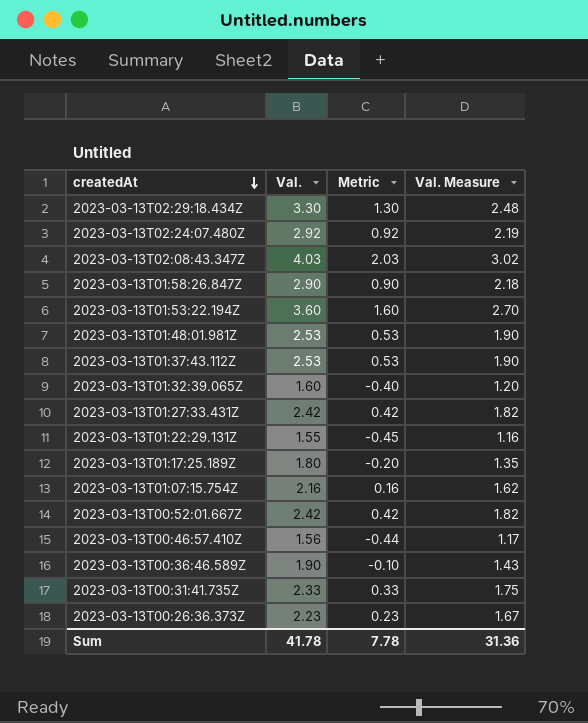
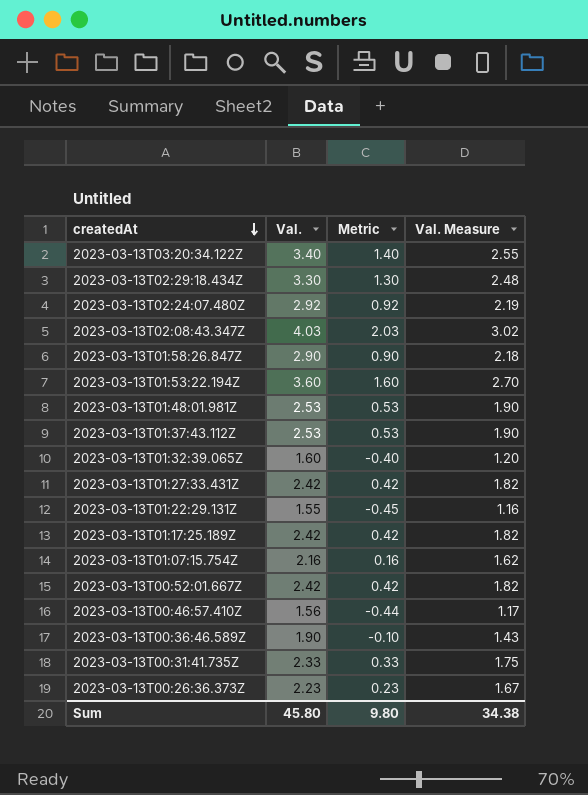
row 2023-03-13T03:20:34.122Z: none -> 3.40 | 1.40 | 2.55
2023-03-13T01:17:25.189Z | Val.: 1.80 -> 2.42
2023-03-13T01:17:25.189Z | Metric: -0.20 -> 0.42
2023-03-13T01:17:25.189Z | Val. Measure: 1.35 -> 1.82
Sum | Val.: 41.78 -> 45.80
Sum | Metric: 7.78 -> 9.80
Sum | Val. Measure: 31.36 -> 34.38

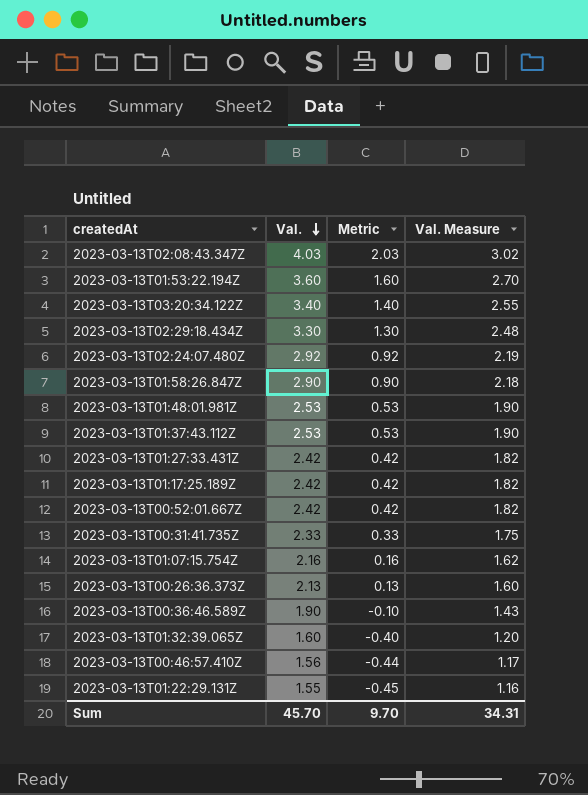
row order: createdAt descending -> Val. descending
2023-03-13T00:26:36.373Z | Val.: 2.23 -> 2.13
2023-03-13T00:26:36.373Z | Metric: 0.23 -> 0.13
2023-03-13T00:26:36.373Z | Val. Measure: 1.67 -> 1.60
Sum | Val.: 45.80 -> 45.70
Sum | Metric: 9.80 -> 9.70
Sum | Val. Measure: 34.38 -> 34.31

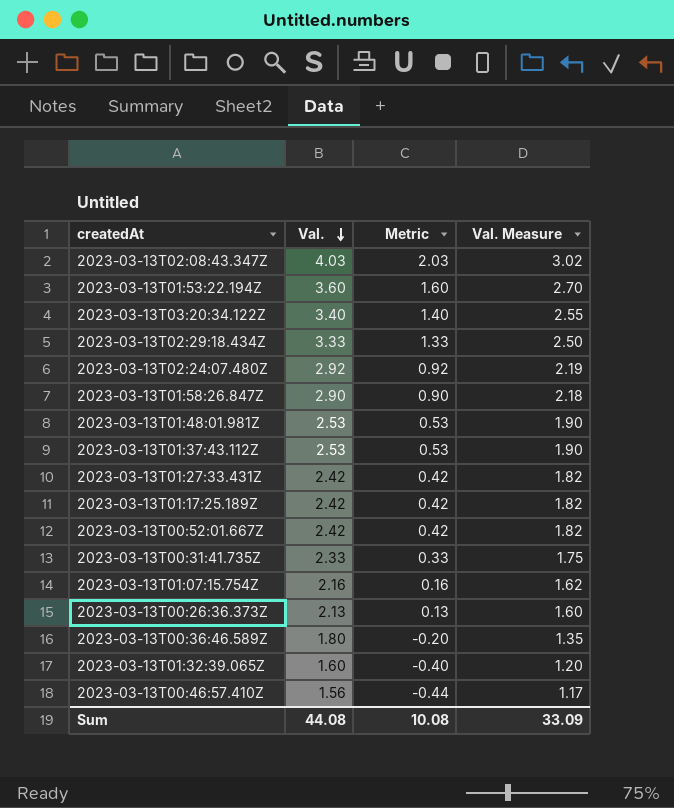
row 2023-03-13T01:22:29.131Z: 1.55 | -0.45 | 1.16 -> none
2023-03-13T02:29:18.434Z | Val.: 3.30 -> 3.33
2023-03-13T02:29:18.434Z | Metric: 1.30 -> 1.33
2023-03-13T02:29:18.434Z | Val. Measure: 2.48 -> 2.50
2023-03-13T00:36:46.589Z | Val.: 1.90 -> 1.80
2023-03-13T00:36:46.589Z | Metric: -0.10 -> -0.20
2023-03-13T00:36:46.589Z | Val. Measure: 1.43 -> 1.35
Sum | Val.: 45.70 -> 44.08
Sum | Metric: 9.70 -> 10.08
Sum | Val. Measure: 34.31 -> 33.09

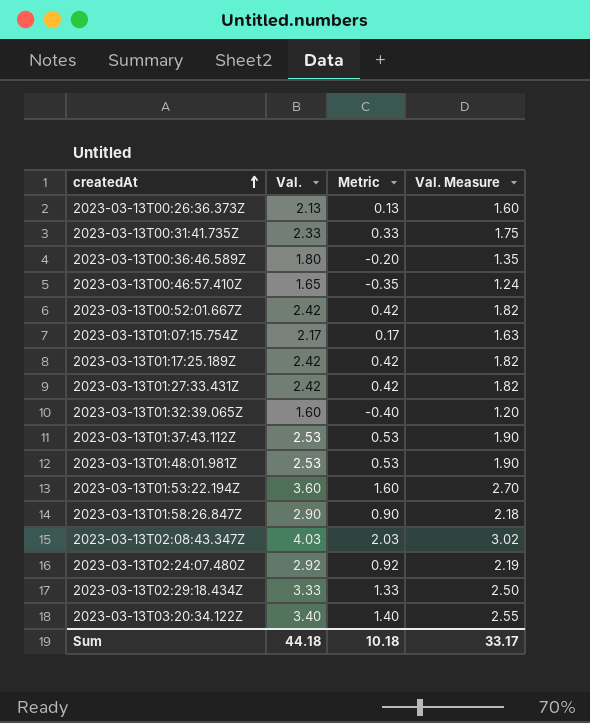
row order: Val. descending -> createdAt ascending
2023-03-13T00:46:57.410Z | Val.: 1.56 -> 1.65
2023-03-13T00:46:57.410Z | Metric: -0.44 -> -0.35
2023-03-13T00:46:57.410Z | Val. Measure: 1.17 -> 1.24
2023-03-13T01:07:15.754Z | Val.: 2.16 -> 2.17
2023-03-13T01:07:15.754Z | Metric: 0.16 -> 0.17
2023-03-13T01:07:15.754Z | Val. Measure: 1.62 -> 1.63
Sum | Val.: 44.08 -> 44.18
Sum | Metric: 10.08 -> 10.18
Sum | Val. Measure: 33.09 -> 33.17

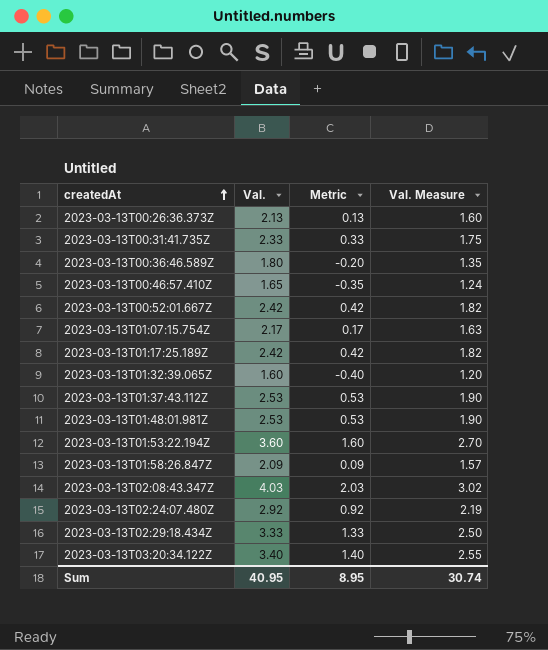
row 2023-03-13T01:27:33.431Z: 2.42 | 0.42 | 1.82 -> none
2023-03-13T01:58:26.847Z | Val.: 2.90 -> 2.09
2023-03-13T01:58:26.847Z | Metric: 0.90 -> 0.09
2023-03-13T01:58:26.847Z | Val. Measure: 2.18 -> 1.57
Sum | Val.: 44.18 -> 40.95
Sum | Metric: 10.18 -> 8.95
Sum | Val. Measure: 33.17 -> 30.74

